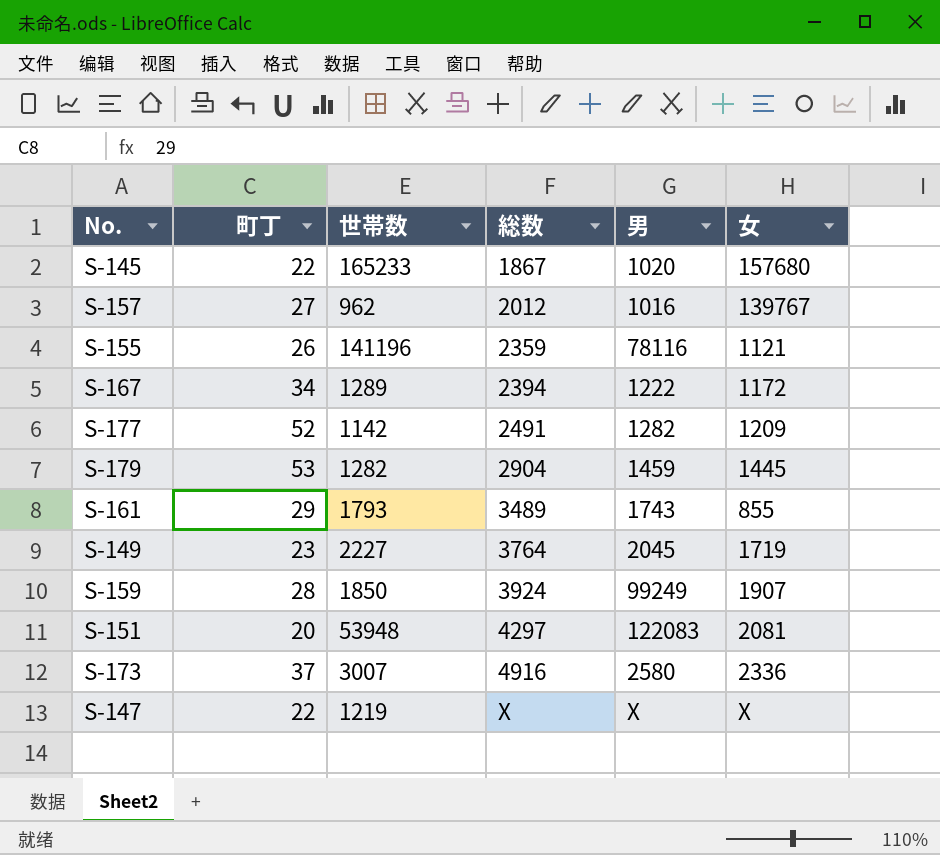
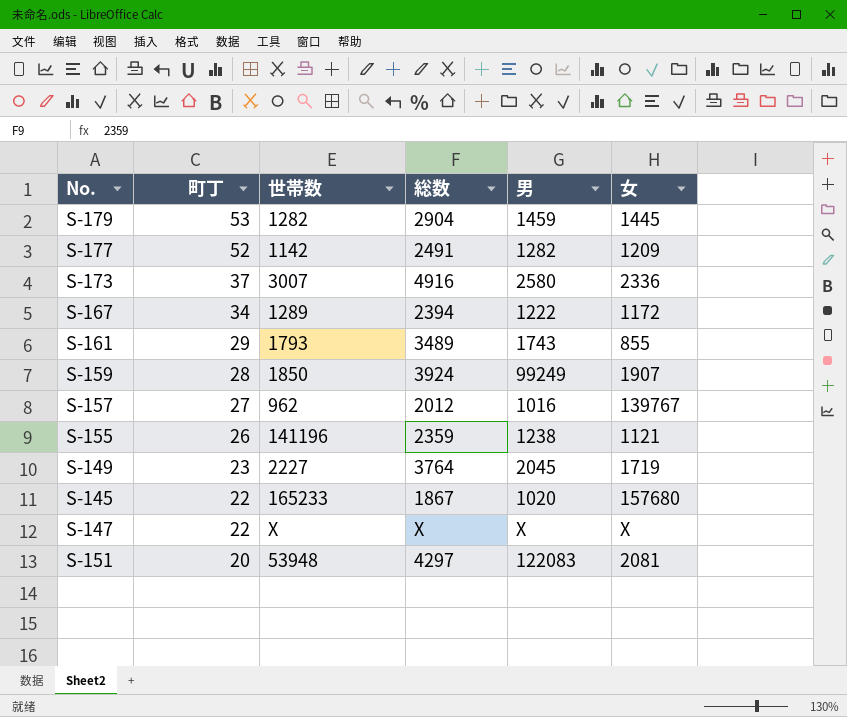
row order: 総数 ascending -> 町丁 descending
S-155 | 男: 78116 -> 1238
S-147 | 世帯数: 1219 -> X

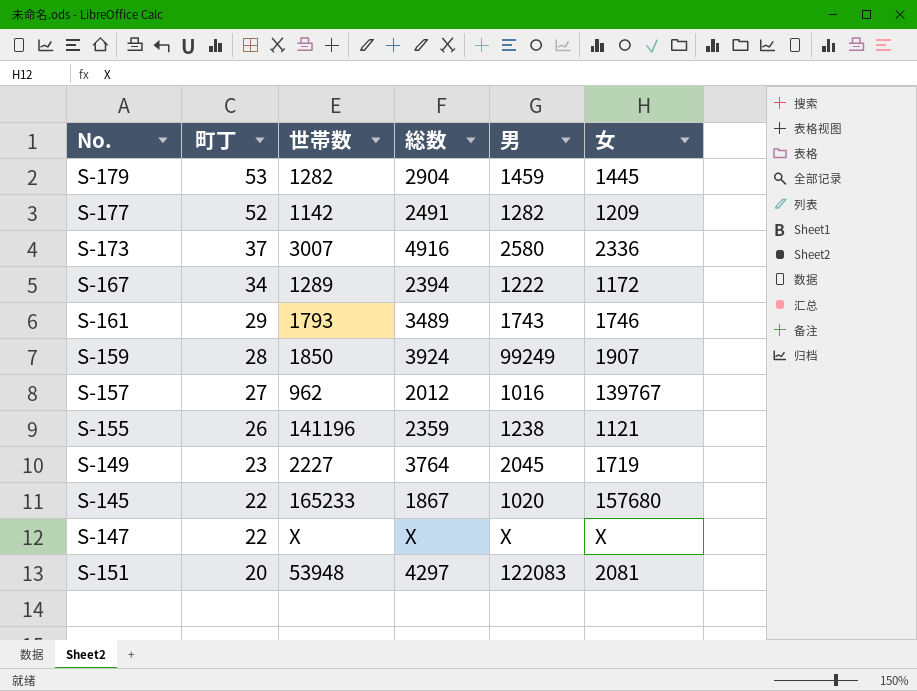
S-161 | 女: 855 -> 1746

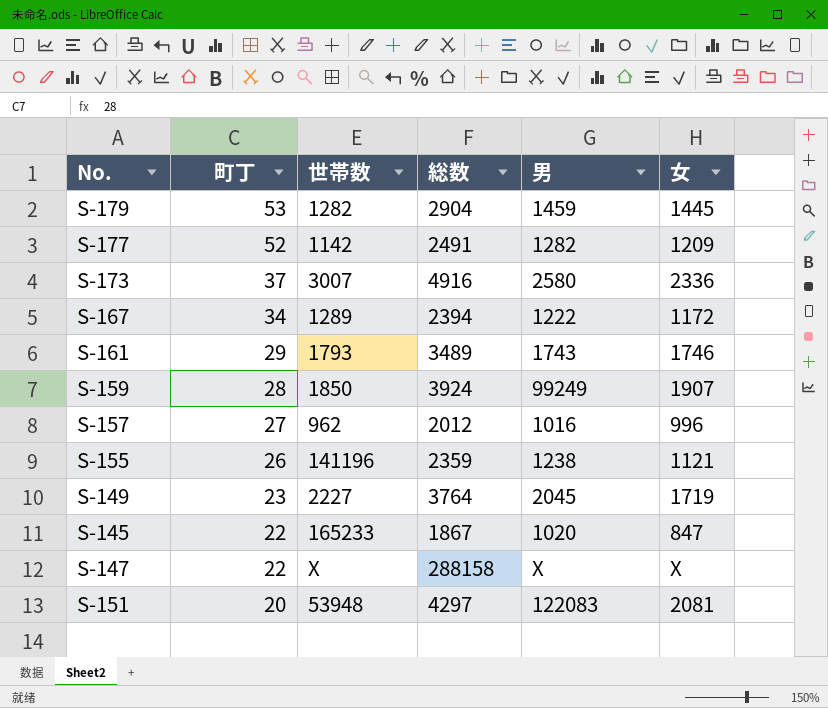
S-157 | 女: 139767 -> 996
S-145 | 女: 157680 -> 847
S-147 | 総数: X -> 288158

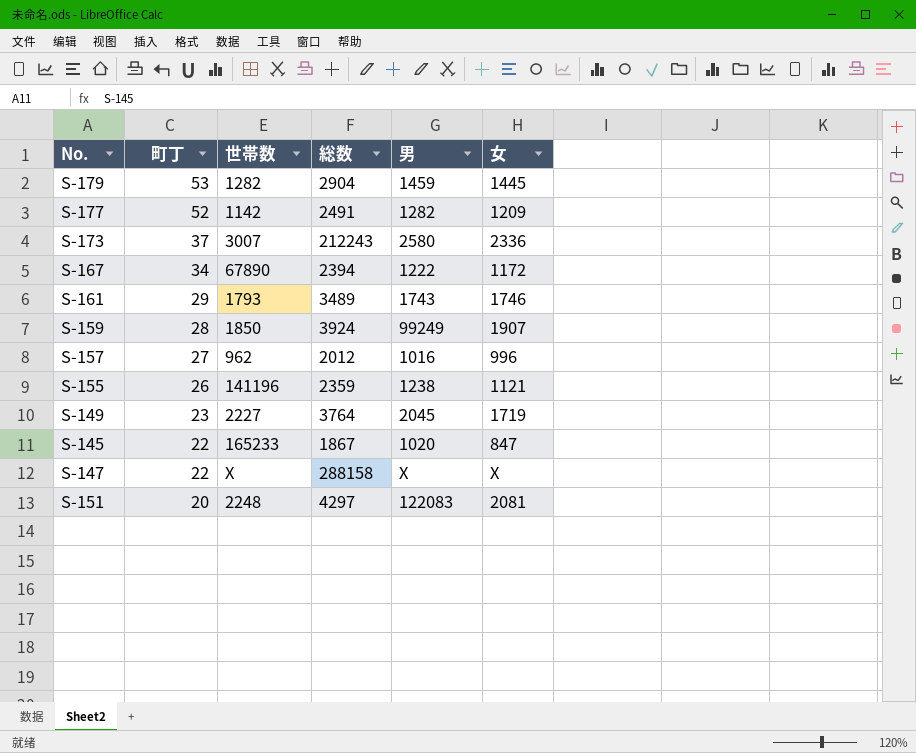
S-173 | 総数: 4916 -> 212243
S-167 | 世帯数: 1289 -> 67890
S-151 | 世帯数: 53948 -> 2248

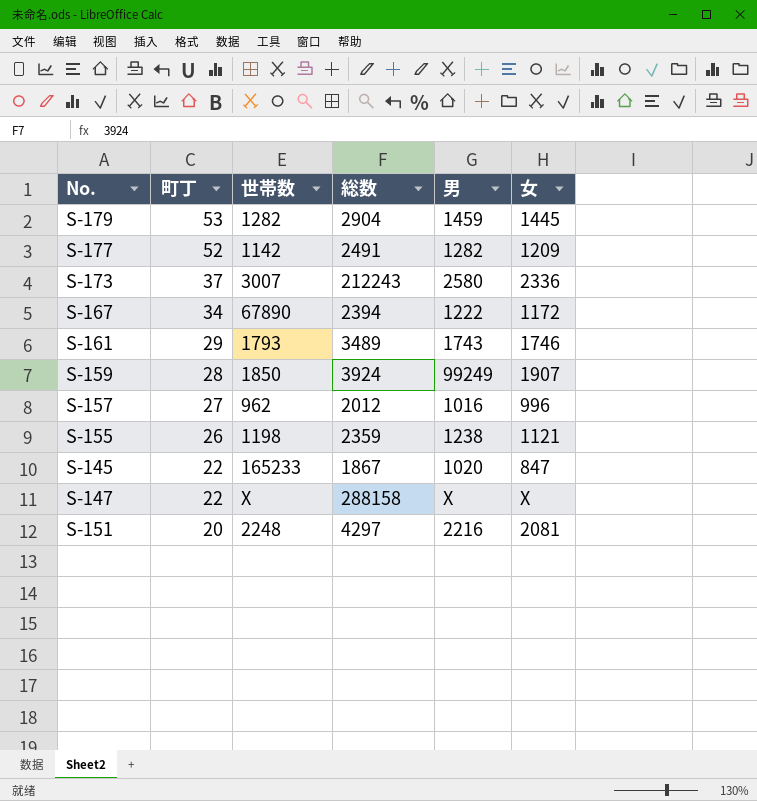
row S-149: 23 | 2227 | 3764 | 2045 | 1719 -> none
S-155 | 世帯数: 141196 -> 1198
S-151 | 男: 122083 -> 2216

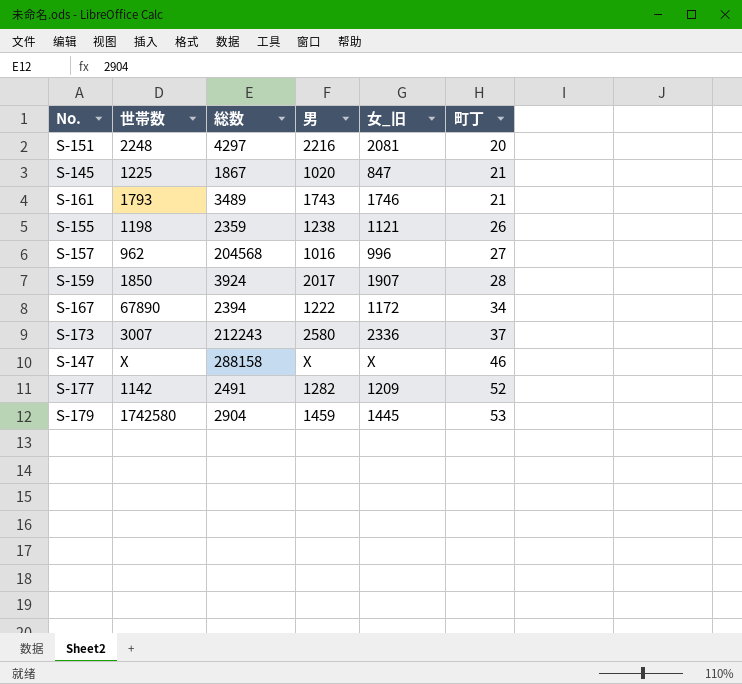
row order: 町丁 descending -> 町丁 ascending
column name: 女 -> 女_旧
column 町丁 | position: 2 -> 6
S-145 | 世帯数: 165233 -> 1225
S-145 | 町丁: 22 -> 21
S-161 | 町丁: 29 -> 21
S-157 | 総数: 2012 -> 204568
S-159 | 男: 99249 -> 2017
S-147 | 町丁: 22 -> 46
S-179 | 世帯数: 1282 -> 1742580

